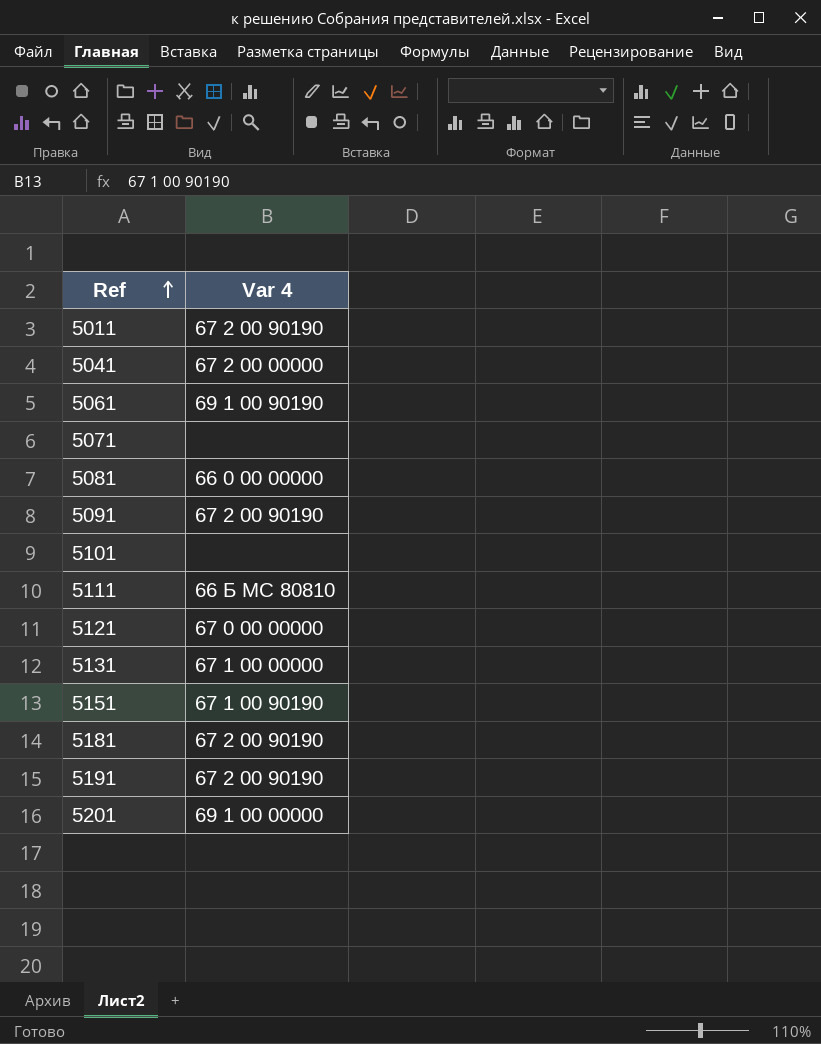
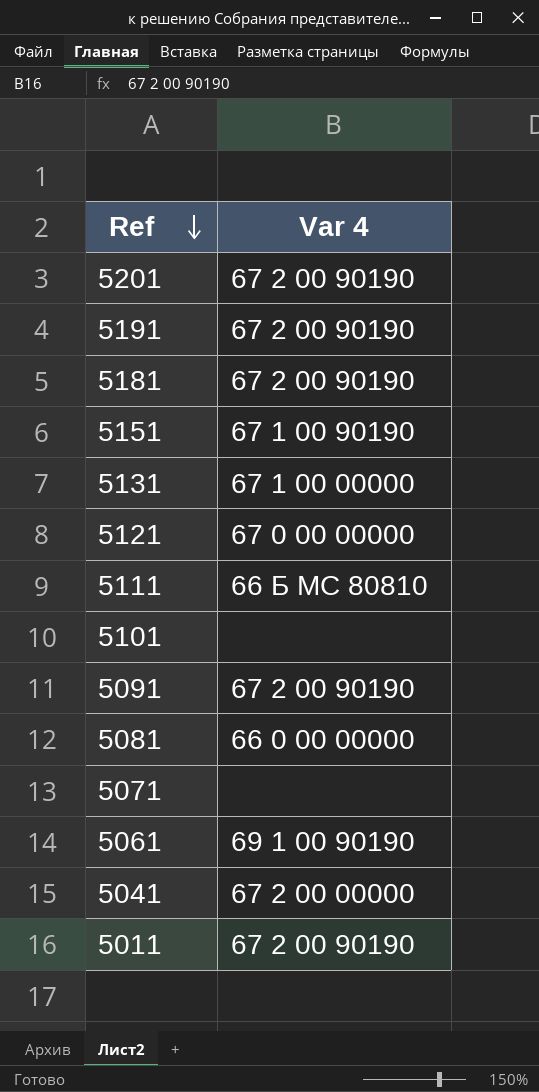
row order: Ref ascending -> Ref descending
5201 | Var 4: 69 1 00 00000 -> 67 2 00 90190

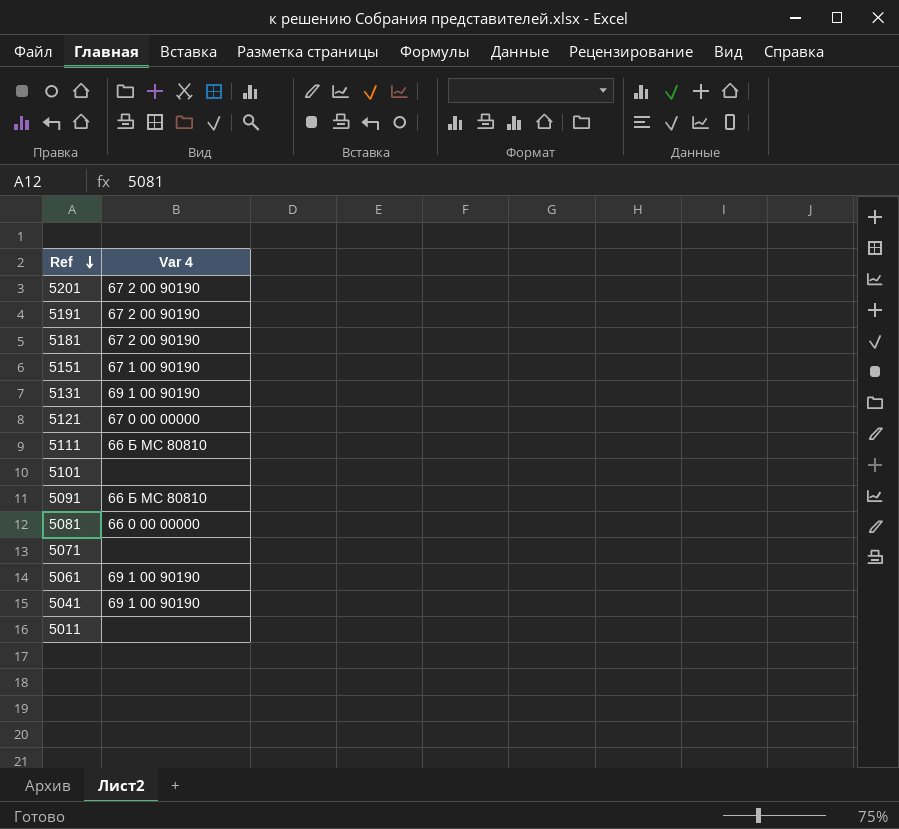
5131 | Var 4: 67 1 00 00000 -> 69 1 00 90190
5091 | Var 4: 67 2 00 90190 -> 66 Б МС 80810
5041 | Var 4: 67 2 00 00000 -> 69 1 00 90190
5011 | Var 4: 67 2 00 90190 -> none

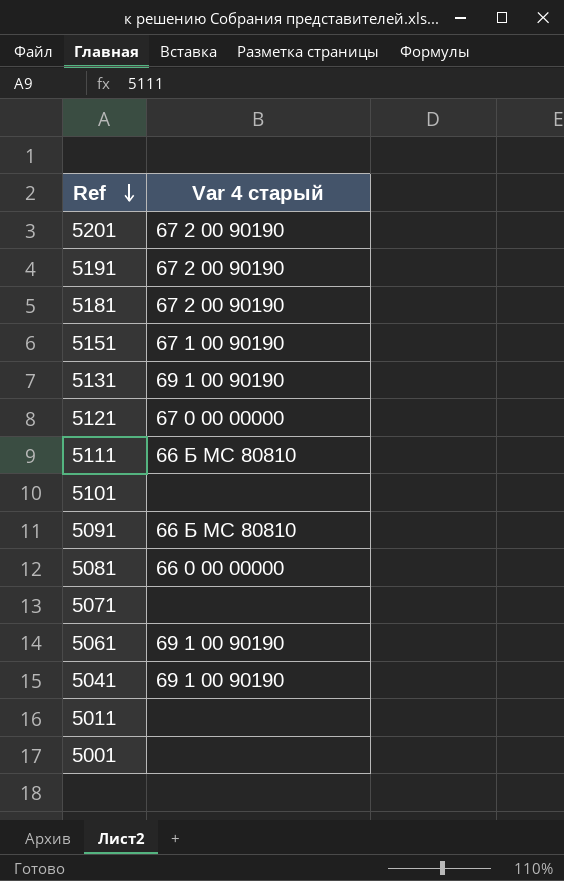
column name: Var 4 -> Var 4 старый
row 5001: none -> none

